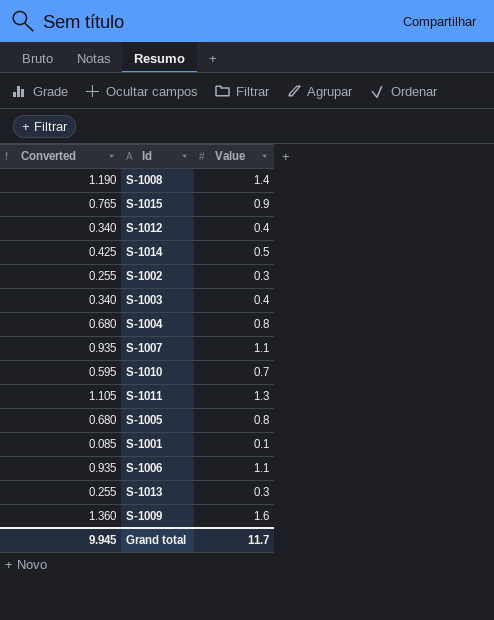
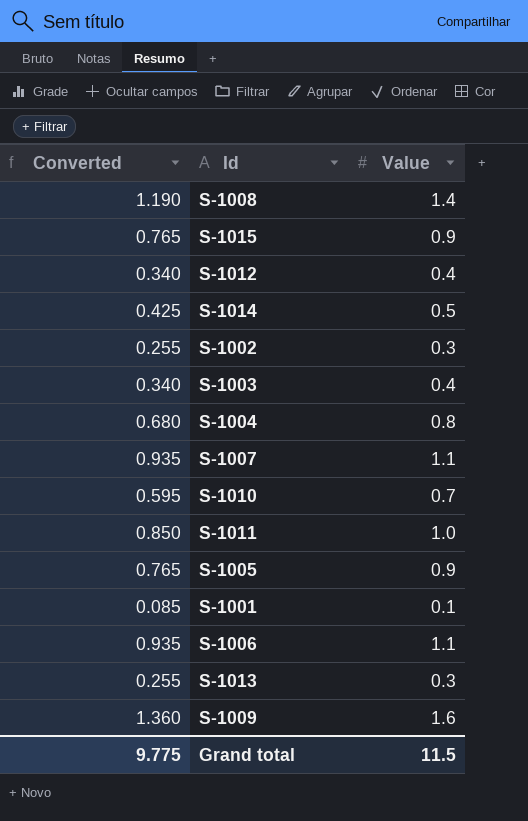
S-1011 | Converted: 1.105 -> 0.850
S-1011 | Value: 1.3 -> 1.0
S-1005 | Converted: 0.680 -> 0.765
S-1005 | Value: 0.8 -> 0.9
Grand total | Converted: 9.945 -> 9.775
Grand total | Value: 11.7 -> 11.5

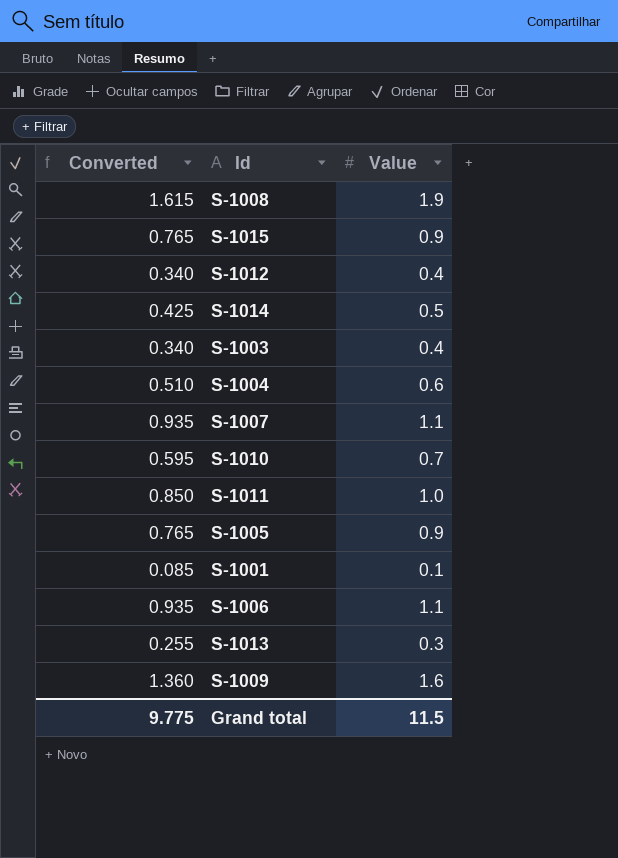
row S-1002: 0.255 | 0.3 -> none
S-1008 | Converted: 1.190 -> 1.615
S-1008 | Value: 1.4 -> 1.9
S-1004 | Converted: 0.680 -> 0.510
S-1004 | Value: 0.8 -> 0.6

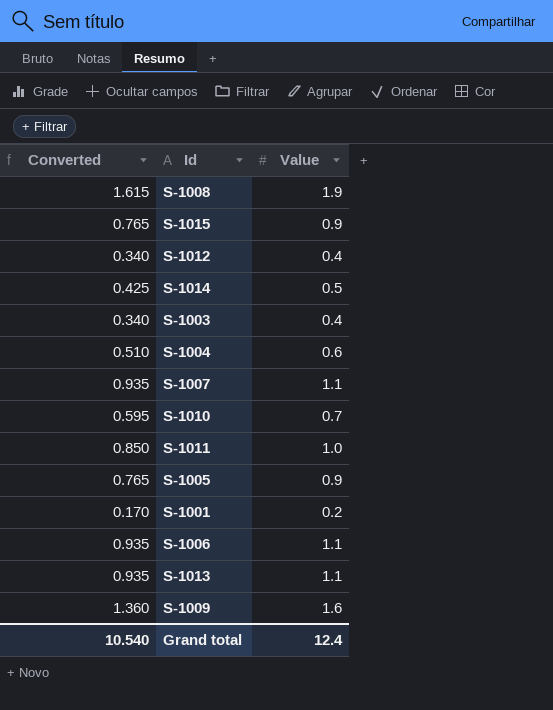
S-1001 | Converted: 0.085 -> 0.170
S-1001 | Value: 0.1 -> 0.2
S-1013 | Converted: 0.255 -> 0.935
S-1013 | Value: 0.3 -> 1.1
Grand total | Converted: 9.775 -> 10.540
Grand total | Value: 11.5 -> 12.4

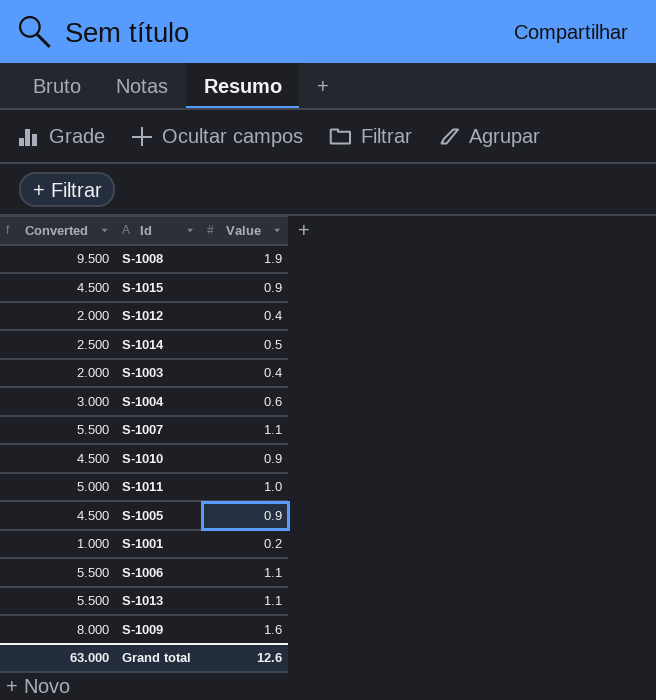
column Converted | formula: [Value] * 0.85 -> [Value] * 5
S-1010 | Value: 0.7 -> 0.9
Grand total | Converted: 10.540 -> 63.000
Grand total | Value: 12.4 -> 12.6

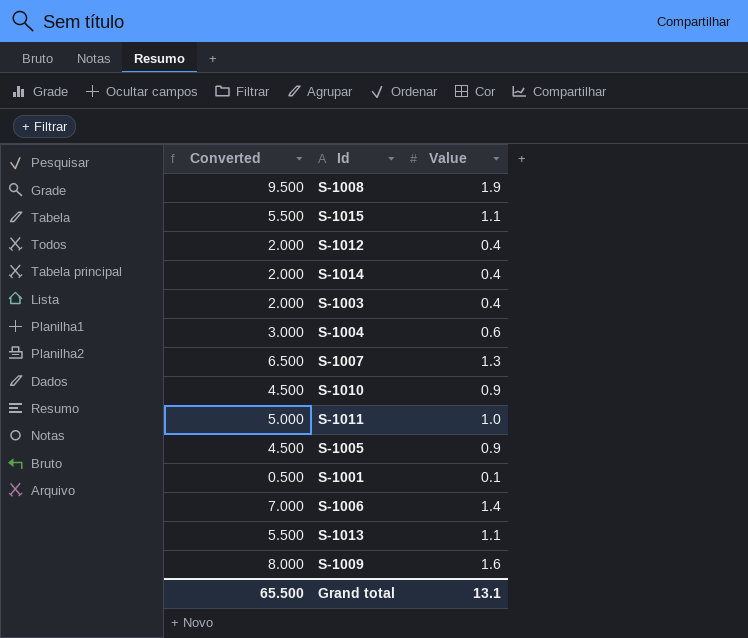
S-1015 | Converted: 4.500 -> 5.500
S-1015 | Value: 0.9 -> 1.1
S-1014 | Converted: 2.500 -> 2.000
S-1014 | Value: 0.5 -> 0.4
S-1007 | Converted: 5.500 -> 6.500
S-1007 | Value: 1.1 -> 1.3
S-1001 | Converted: 1.000 -> 0.500
S-1001 | Value: 0.2 -> 0.1
S-1006 | Converted: 5.500 -> 7.000
S-1006 | Value: 1.1 -> 1.4
Grand total | Converted: 63.000 -> 65.500
Grand total | Value: 12.6 -> 13.1

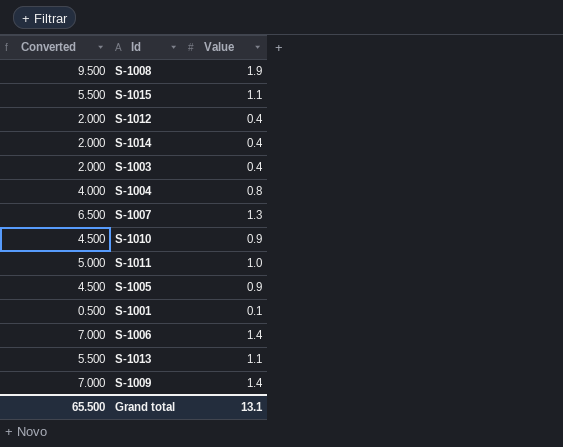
S-1004 | Converted: 3.000 -> 4.000
S-1004 | Value: 0.6 -> 0.8
S-1009 | Converted: 8.000 -> 7.000
S-1009 | Value: 1.6 -> 1.4

